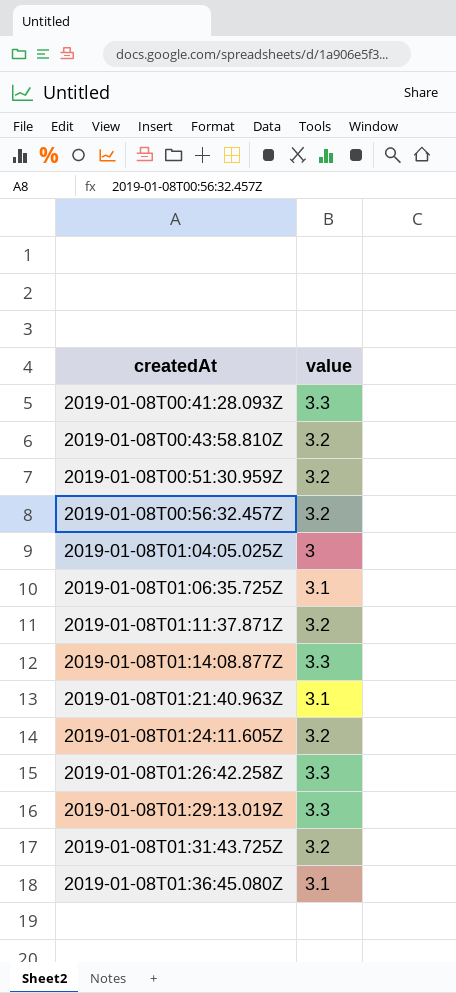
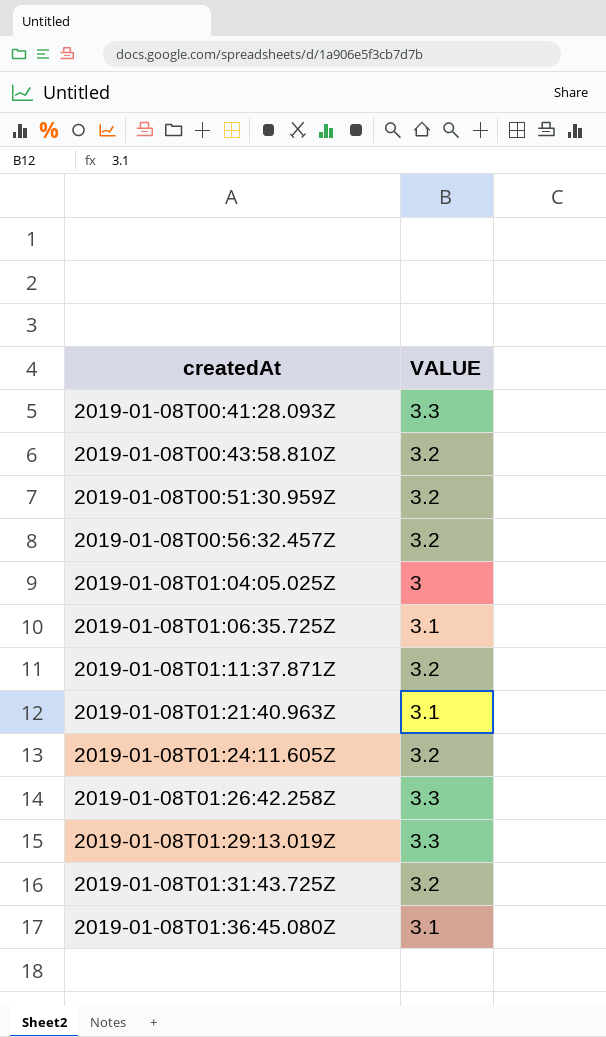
column name: value -> VALUE
row 2019-01-08T01:14:08.877Z: 3.3 -> none

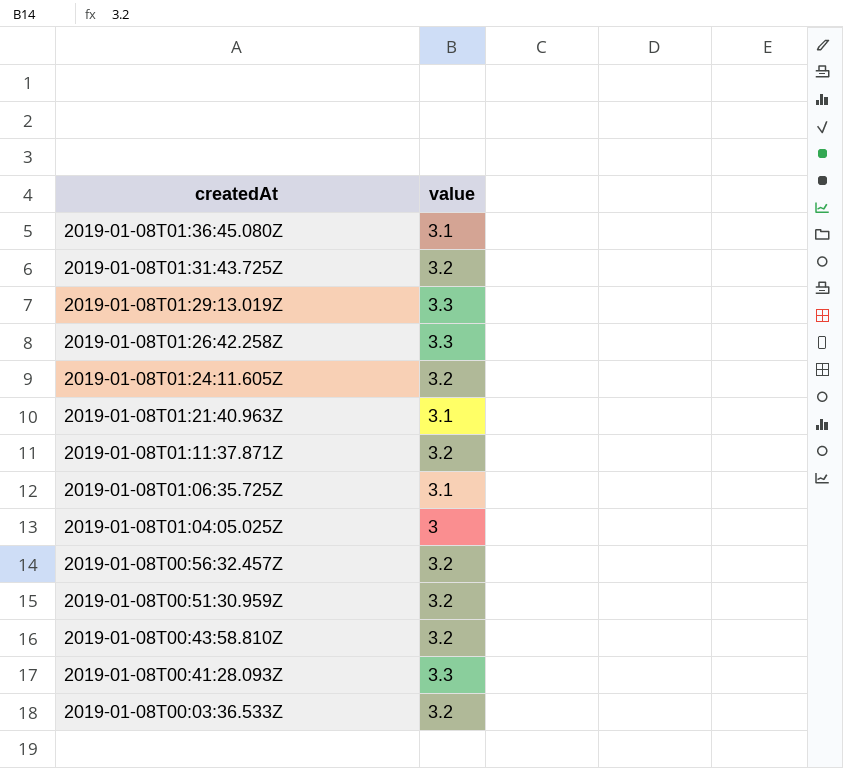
row order: createdAt ascending -> createdAt descending
column name: VALUE -> value
row 2019-01-08T00:03:36.533Z: none -> 3.2

